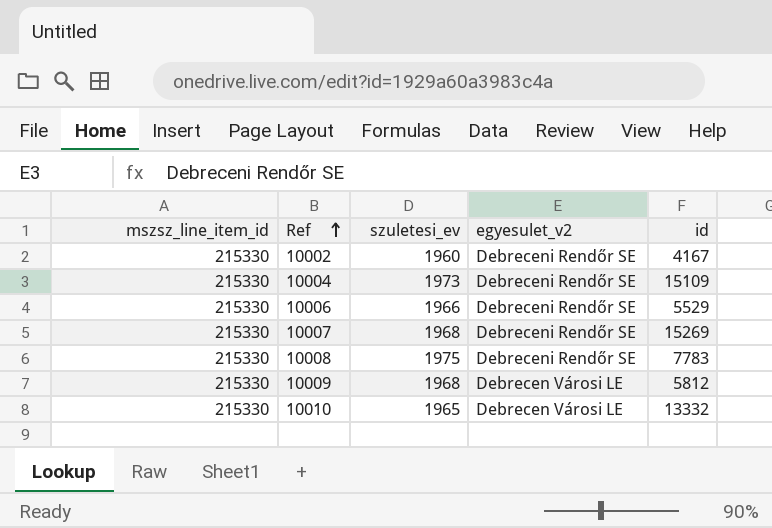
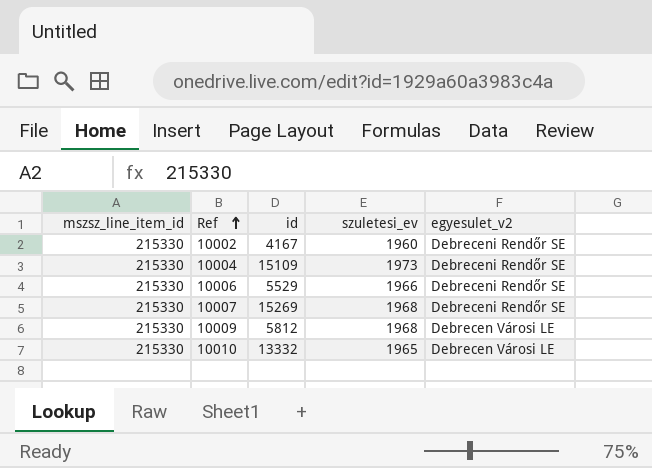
column id | position: 5 -> 3
row 10008: 215330 | 1975 | Debreceni Rendőr SE | 7783 -> none

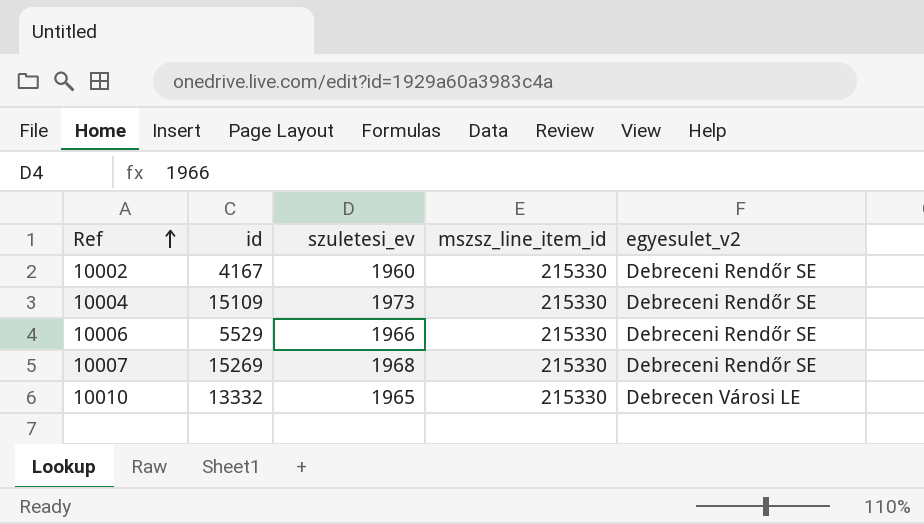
column mszsz_line_item_id | position: 1 -> 4
row 10009: 215330 | 5812 | 1968 | Debrecen Városi LE -> none

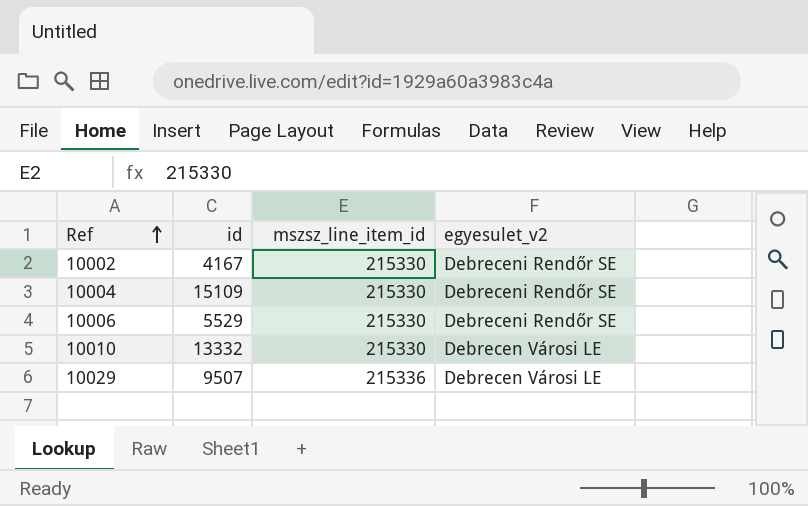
column szuletesi_ev | position: 3 -> none
row 10007: 15269 | 1968 | 215330 | Debreceni Rendőr SE -> none
row 10029: none -> 9507 | 215336 | Debrecen Városi LE

